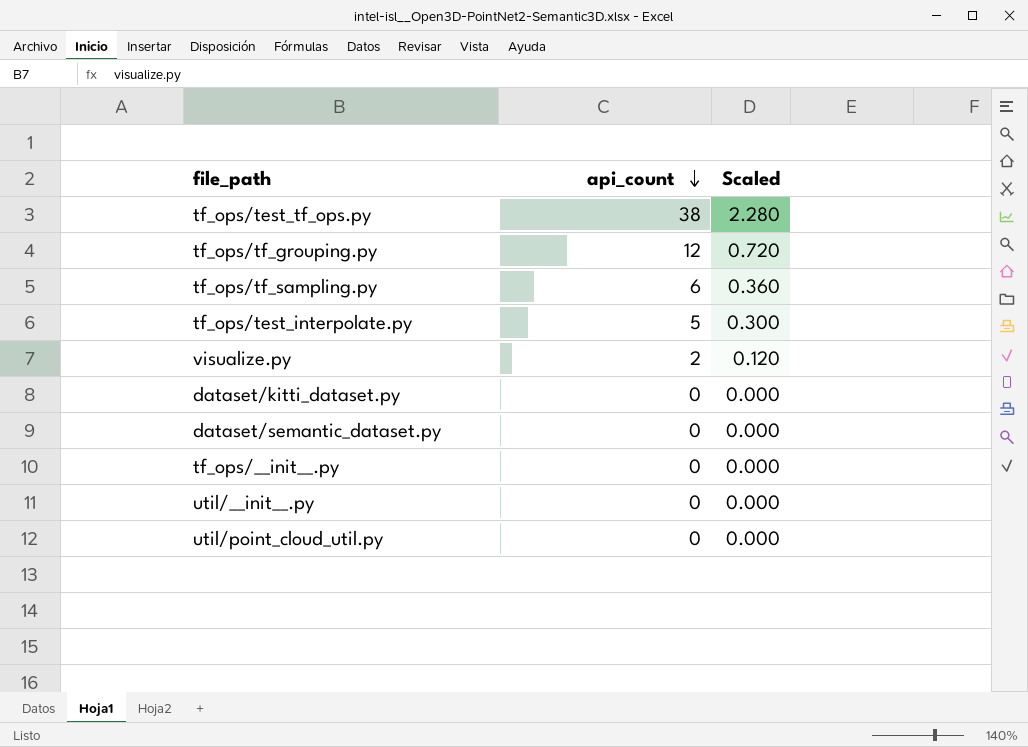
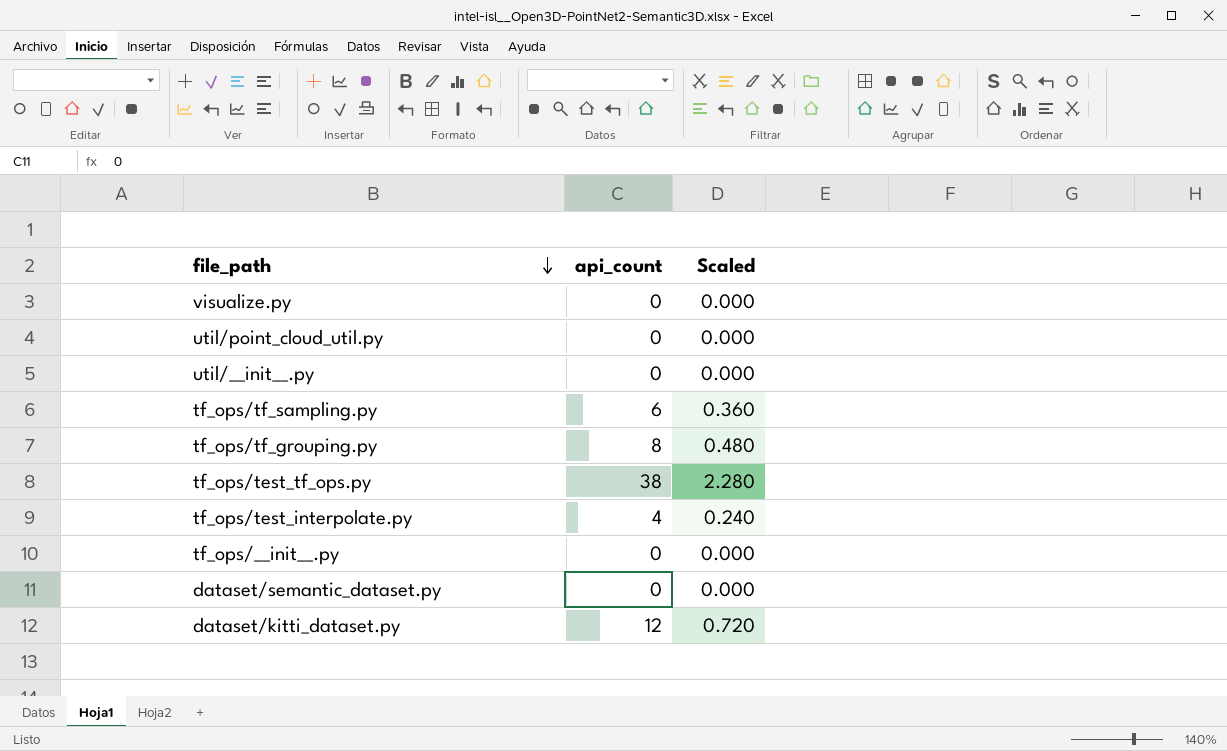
row order: api_count descending -> file_path descending
visualize.py | api_count: 2 -> 0
visualize.py | Scaled: 0.120 -> 0.000
tf_ops/tf_grouping.py | api_count: 12 -> 8
tf_ops/tf_grouping.py | Scaled: 0.720 -> 0.480
tf_ops/test_interpolate.py | api_count: 5 -> 4
tf_ops/test_interpolate.py | Scaled: 0.300 -> 0.240
dataset/kitti_dataset.py | api_count: 0 -> 12
dataset/kitti_dataset.py | Scaled: 0.000 -> 0.720

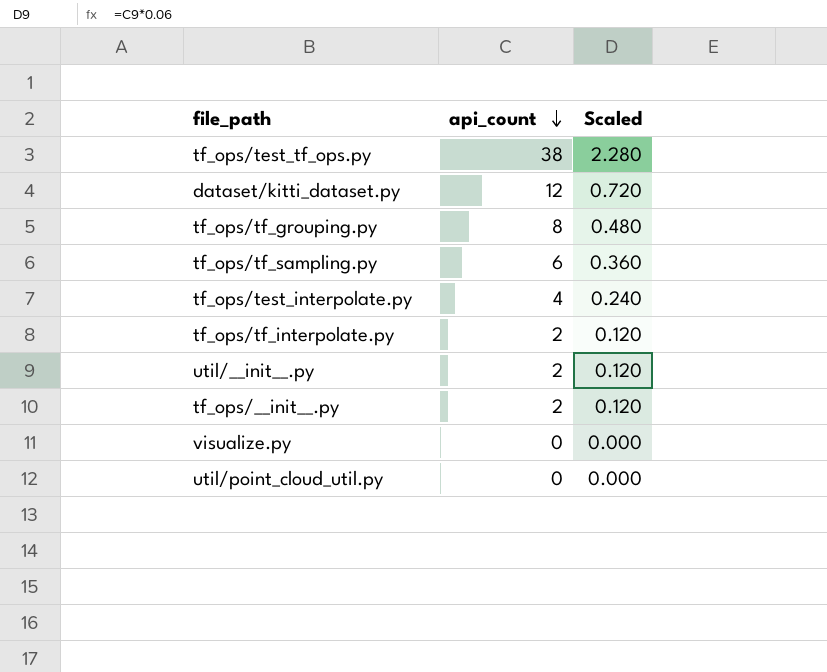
row order: file_path descending -> api_count descending
row dataset/semantic_dataset.py: 0 | 0.000 -> none
row tf_ops/tf_interpolate.py: none -> 2 | 0.120
util/__init__.py | api_count: 0 -> 2
util/__init__.py | Scaled: 0.000 -> 0.120
tf_ops/__init__.py | api_count: 0 -> 2
tf_ops/__init__.py | Scaled: 0.000 -> 0.120

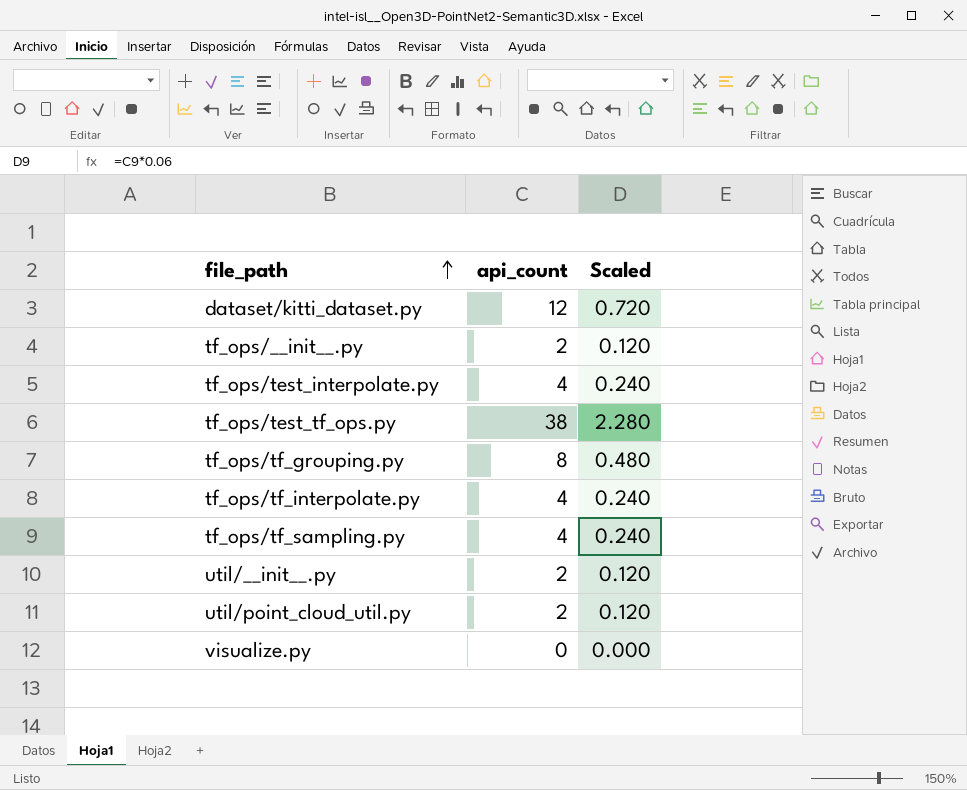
row order: api_count descending -> file_path ascending
tf_ops/tf_interpolate.py | api_count: 2 -> 4
tf_ops/tf_interpolate.py | Scaled: 0.120 -> 0.240
tf_ops/tf_sampling.py | api_count: 6 -> 4
tf_ops/tf_sampling.py | Scaled: 0.360 -> 0.240
util/point_cloud_util.py | api_count: 0 -> 2
util/point_cloud_util.py | Scaled: 0.000 -> 0.120

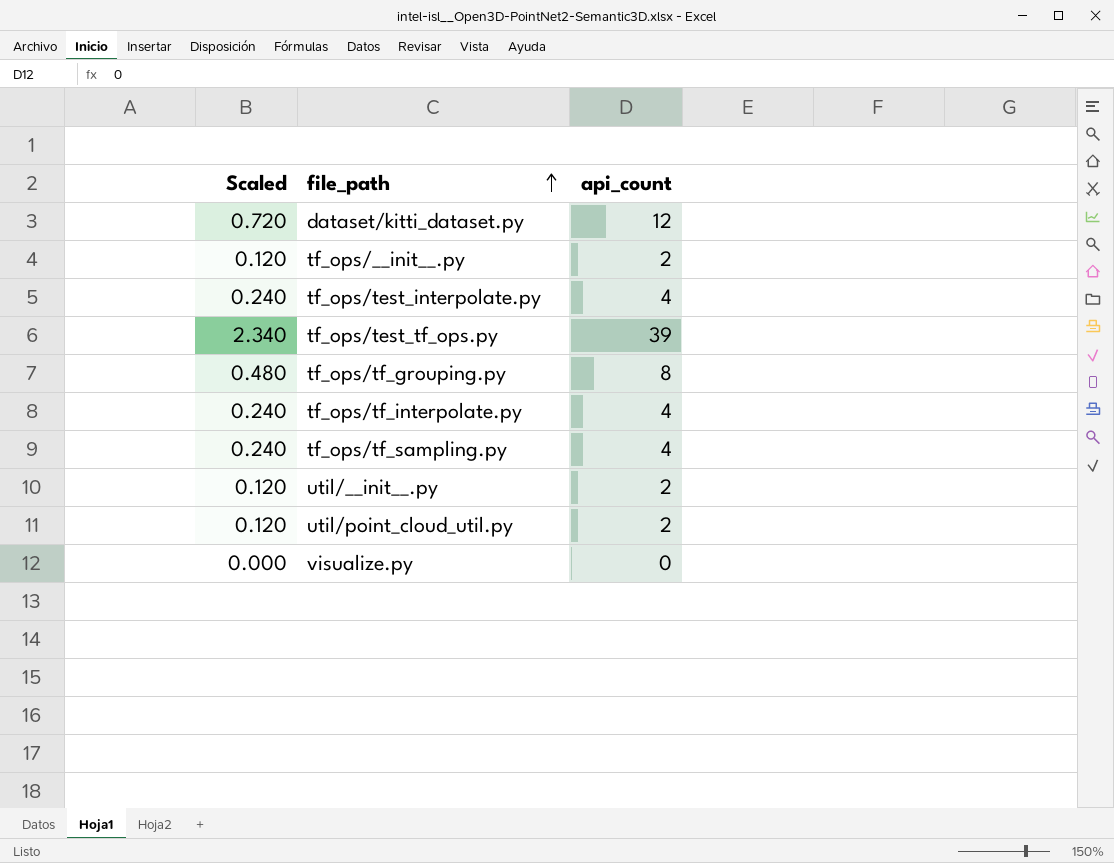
column Scaled | position: 3 -> 1
tf_ops/test_tf_ops.py | Scaled: 2.280 -> 2.340
tf_ops/test_tf_ops.py | api_count: 38 -> 39

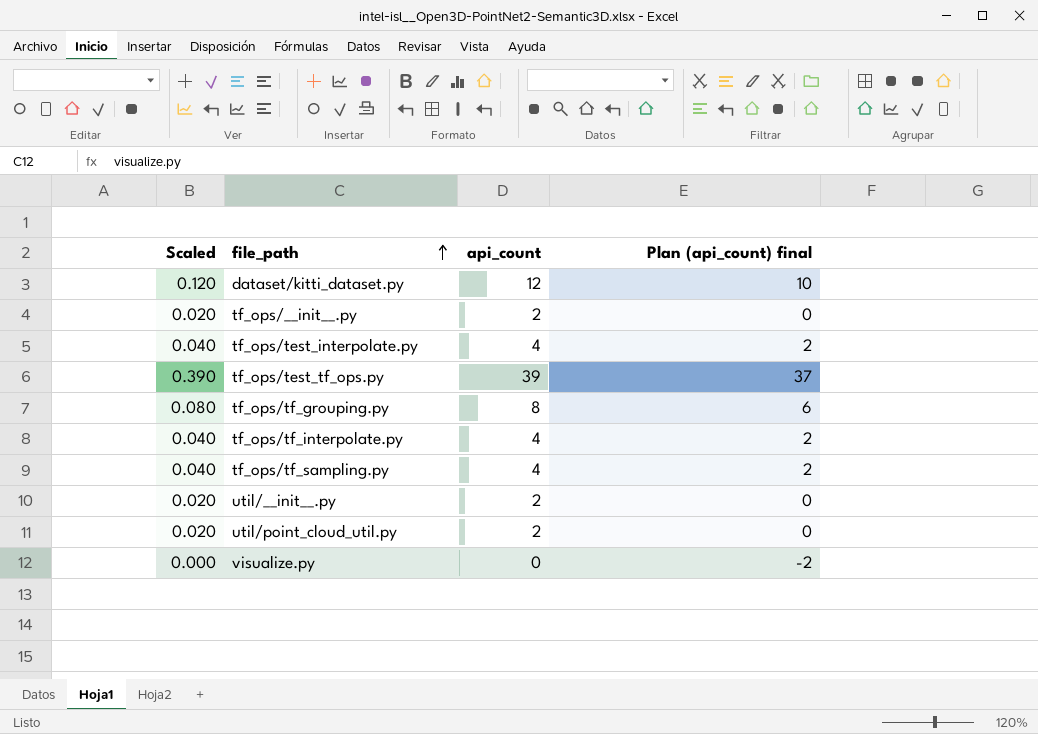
column Scaled | formula: [api_count] * 0.06 -> [api_count] * 0.01
column Plan (api_count) final | formula: none -> [api_count] - 2

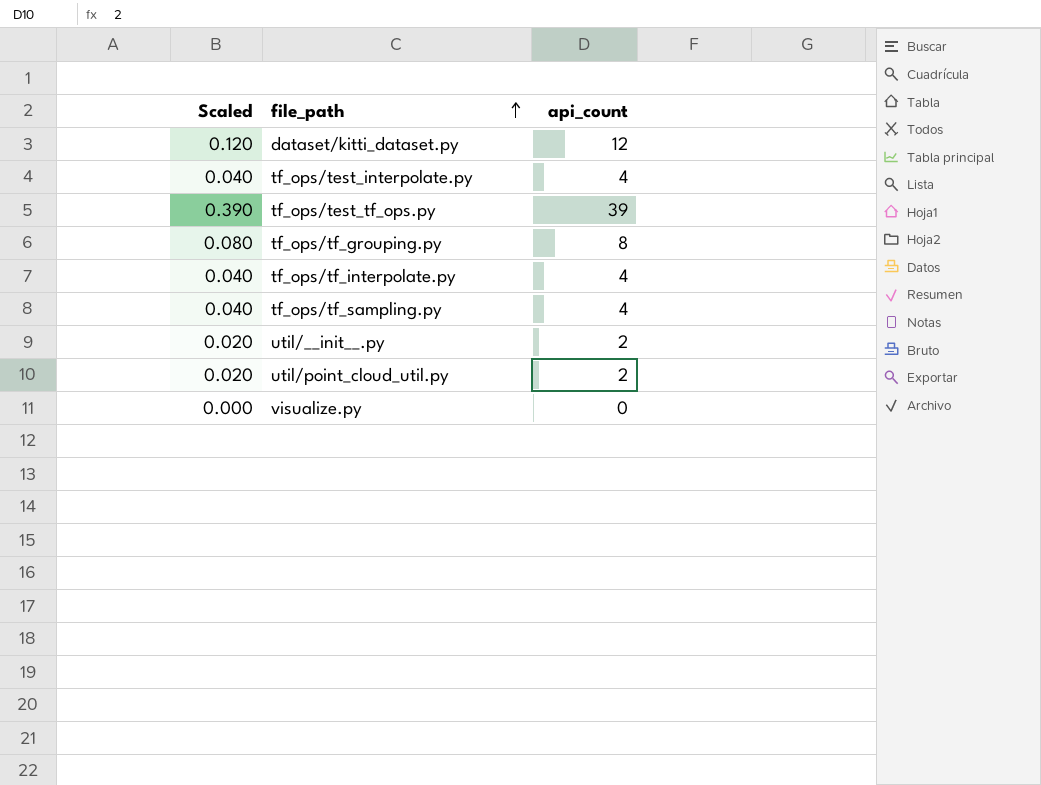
column Plan (api_count) final | formula: [api_count] - 2 -> none
row tf_ops/__init__.py: 0.020 | 2 | 0 -> none

